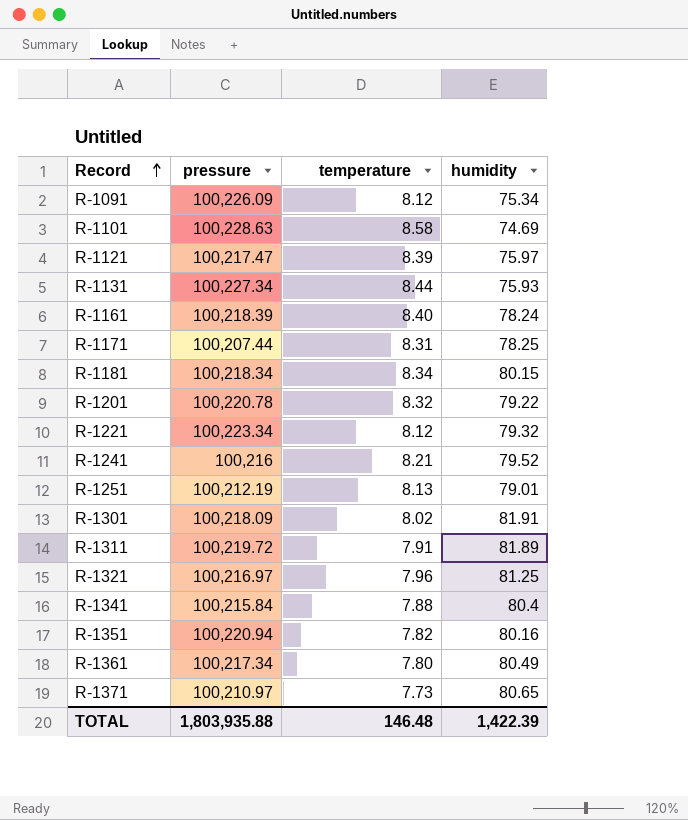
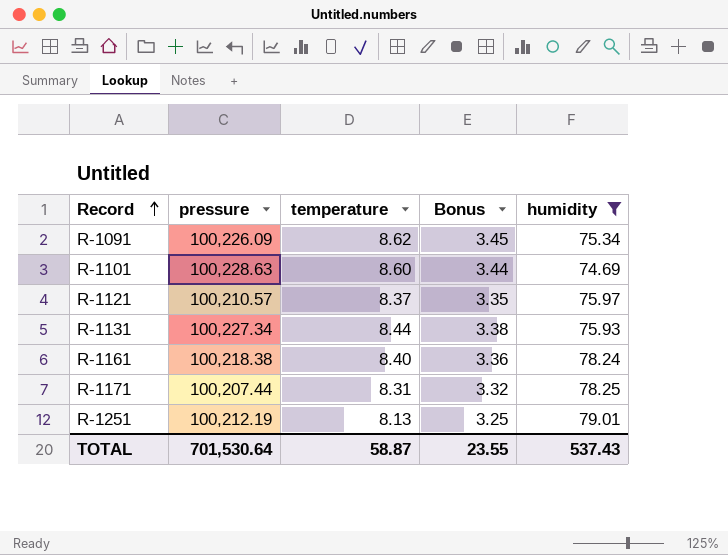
filter: none -> humidity <= 79.01
column Bonus | formula: none -> [temperature] * 0.4
R-1091 | temperature: 8.12 -> 8.62
R-1101 | temperature: 8.58 -> 8.60
R-1121 | pressure: 100,217.47 -> 100,210.57
R-1121 | temperature: 8.39 -> 8.37
R-1161 | pressure: 100,218.39 -> 100,218.38
TOTAL | pressure: 1,803,935.88 -> 701,530.64
TOTAL | temperature: 146.48 -> 58.87
TOTAL | humidity: 1,422.39 -> 537.43

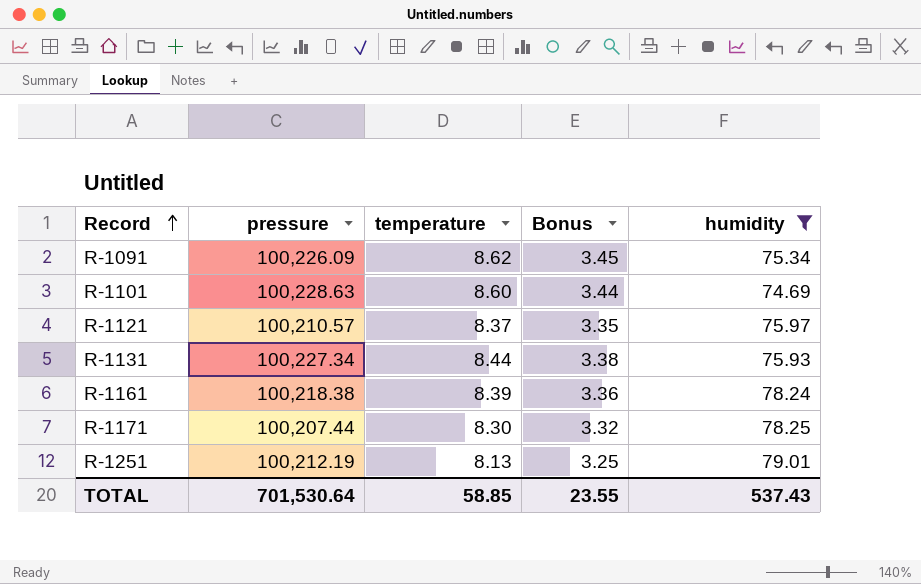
R-1161 | temperature: 8.40 -> 8.39
R-1171 | temperature: 8.31 -> 8.30
TOTAL | temperature: 58.87 -> 58.85

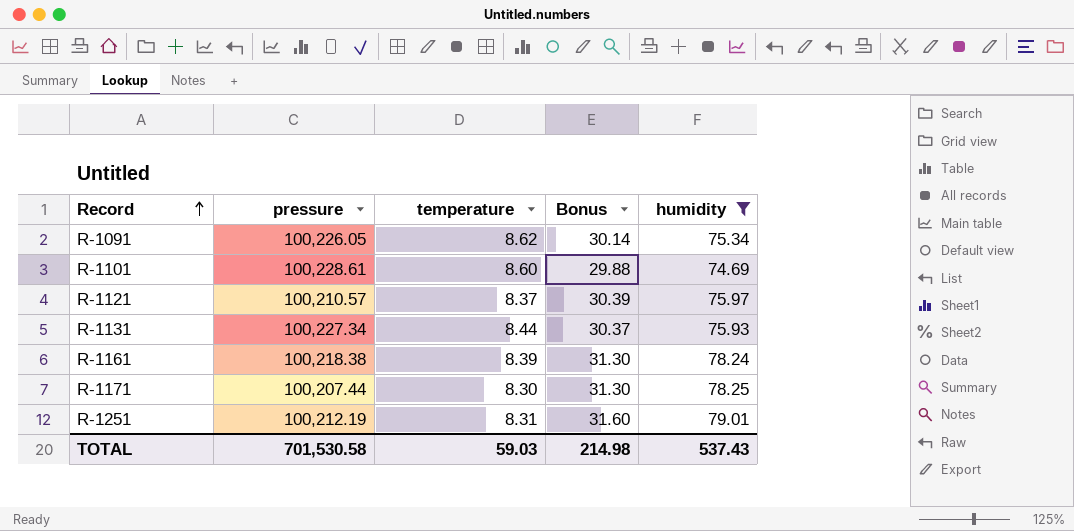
column Bonus | formula: [temperature] * 0.4 -> [humidity] * 0.4
R-1091 | pressure: 100,226.09 -> 100,226.05
R-1101 | pressure: 100,228.63 -> 100,228.61
R-1251 | temperature: 8.13 -> 8.31
TOTAL | pressure: 701,530.64 -> 701,530.58
TOTAL | temperature: 58.85 -> 59.03
TOTAL | Bonus: 23.55 -> 214.98

